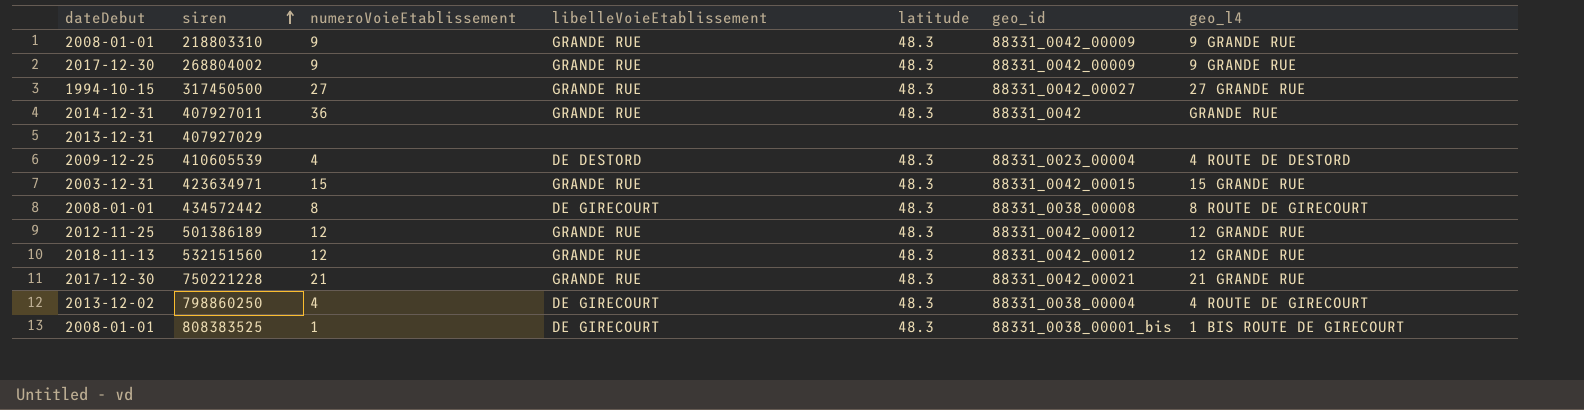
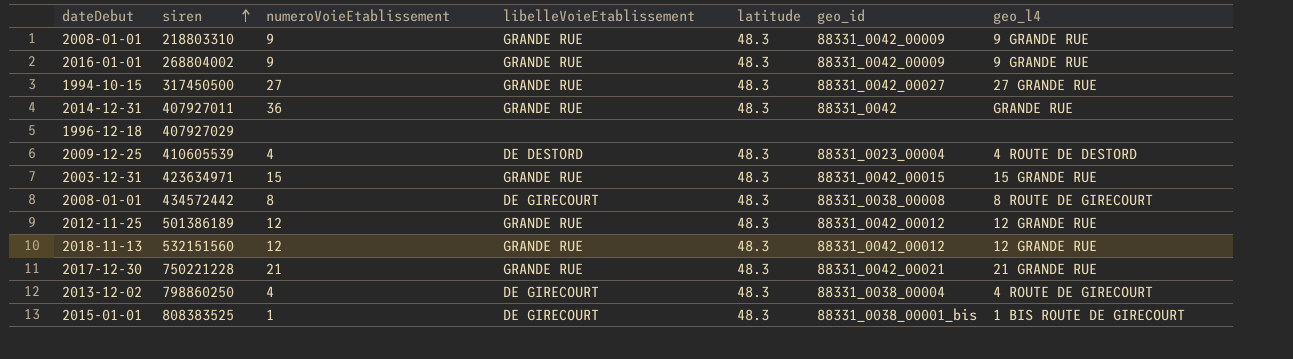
268804002 | dateDebut: 2017-12-30 -> 2016-01-01
407927029 | dateDebut: 2013-12-31 -> 1996-12-18
808383525 | dateDebut: 2008-01-01 -> 2015-01-01

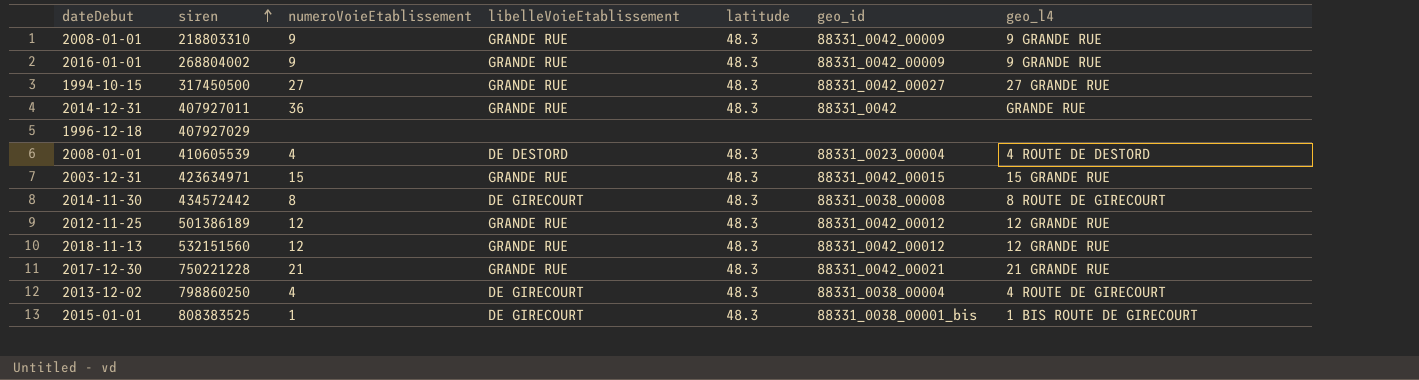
410605539 | dateDebut: 2009-12-25 -> 2008-01-01
434572442 | dateDebut: 2008-01-01 -> 2014-11-30

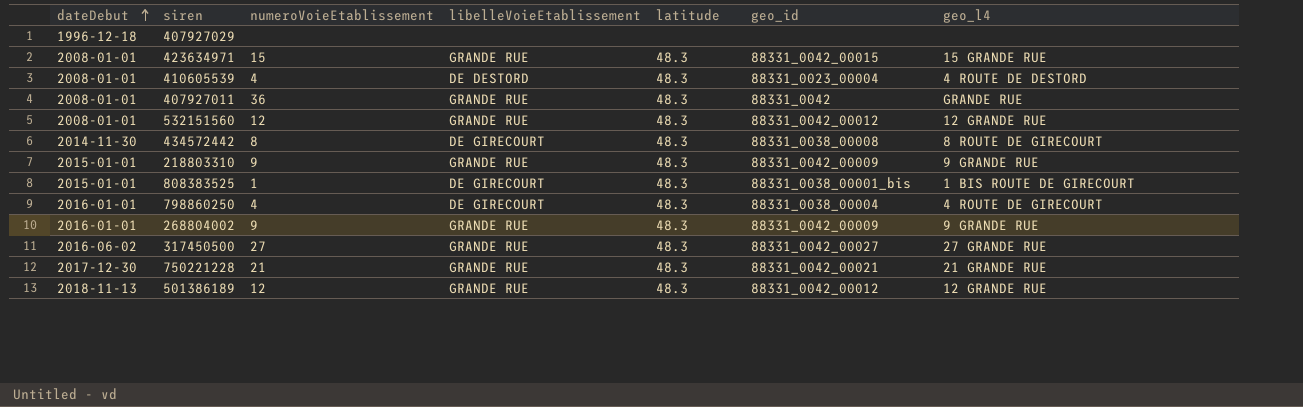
row order: siren ascending -> dateDebut ascending
423634971 | dateDebut: 2003-12-31 -> 2008-01-01
407927011 | dateDebut: 2014-12-31 -> 2008-01-01
532151560 | dateDebut: 2018-11-13 -> 2008-01-01
218803310 | dateDebut: 2008-01-01 -> 2015-01-01
798860250 | dateDebut: 2013-12-02 -> 2016-01-01
317450500 | dateDebut: 1994-10-15 -> 2016-06-02
501386189 | dateDebut: 2012-11-25 -> 2018-11-13

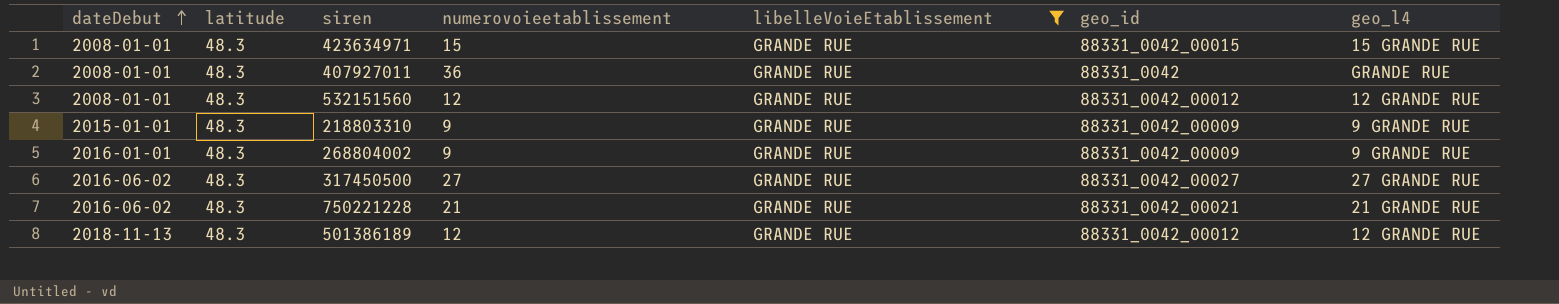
filter: none -> libelleVoieEtablissement = GRANDE RUE
column latitude | position: 5 -> 2
column name: numeroVoieEtablissement -> numerovoieetablissement
750221228 | dateDebut: 2017-12-30 -> 2016-06-02

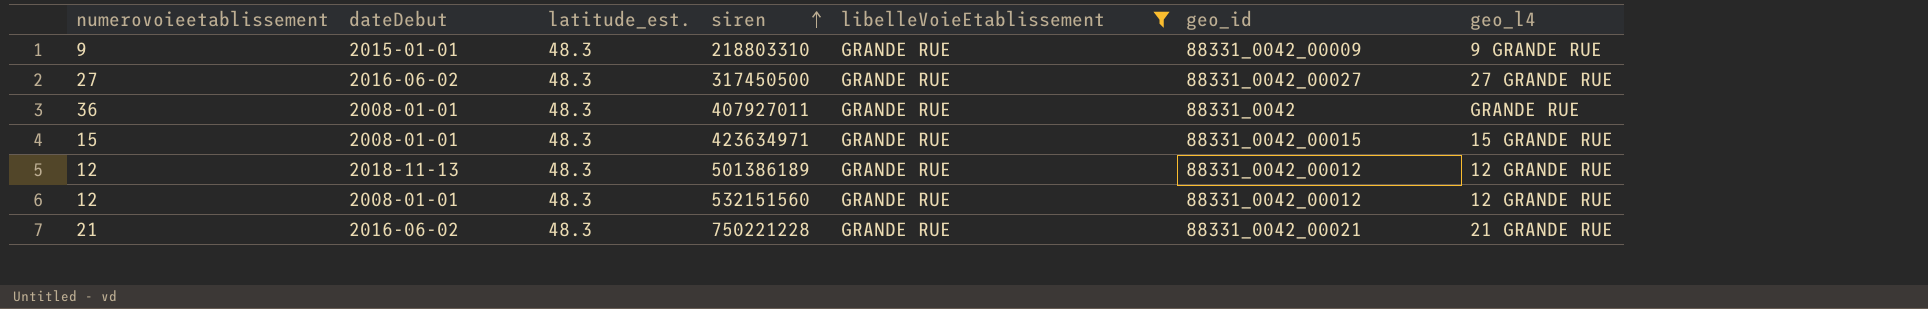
row order: dateDebut ascending -> siren ascending
column numerovoieetablissement | position: 4 -> 1
column name: latitude -> latitude_est.
row 268804002: 2016-01-01 | 48.3 | 9 | GRANDE RUE | 88331_0042_00009 | 9 GRANDE RUE -> none

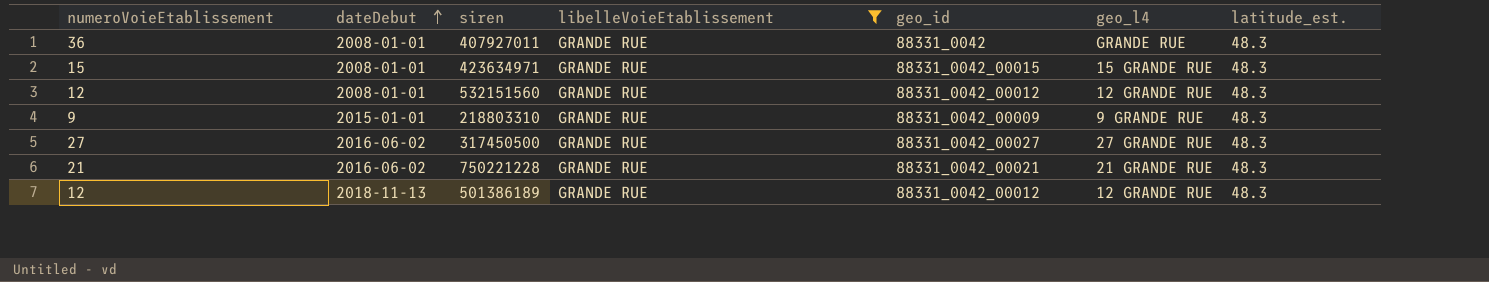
row order: siren ascending -> dateDebut ascending
column name: numerovoieetablissement -> numeroVoieEtablissement
column latitude_est. | position: 3 -> 7

